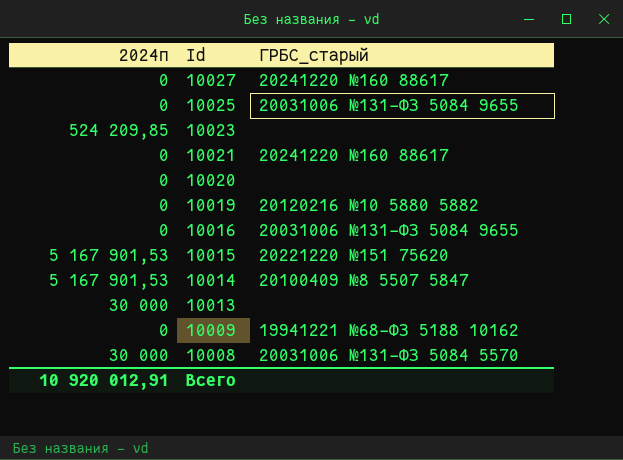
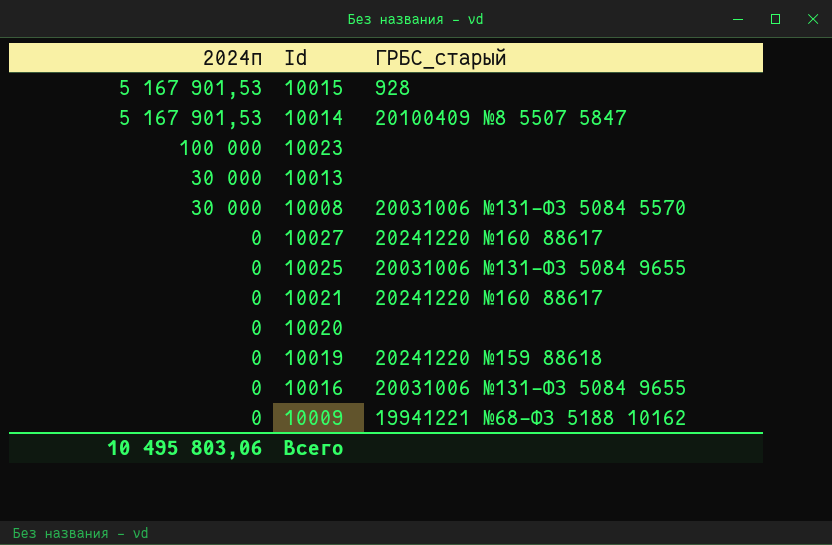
row order: Id descending -> 2024п descending
10015 | ГРБС_старый: 20221220 №151 75620 -> 928
10023 | 2024п: 524 209,85 -> 100 000
10019 | ГРБС_старый: 20120216 №10 5880 5882 -> 20241220 №159 88618
Всего | 2024п: 10 920 012,91 -> 10 495 803,06

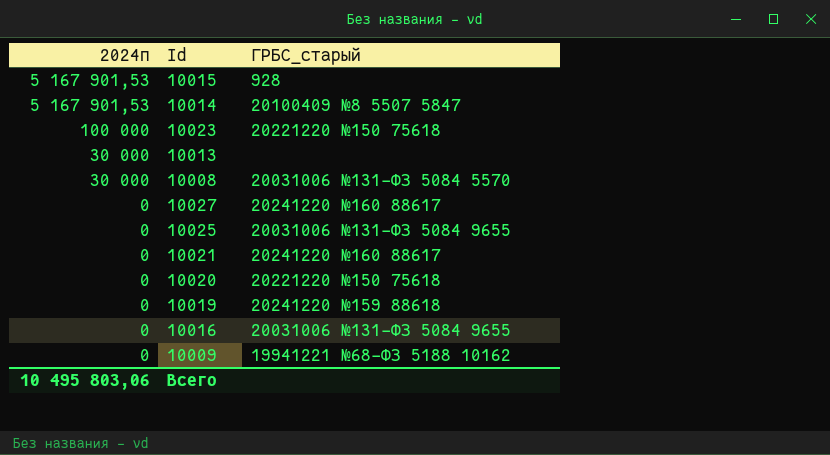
10023 | ГРБС_старый: none -> 20221220 №150 75618
10020 | ГРБС_старый: none -> 20221220 №150 75618

